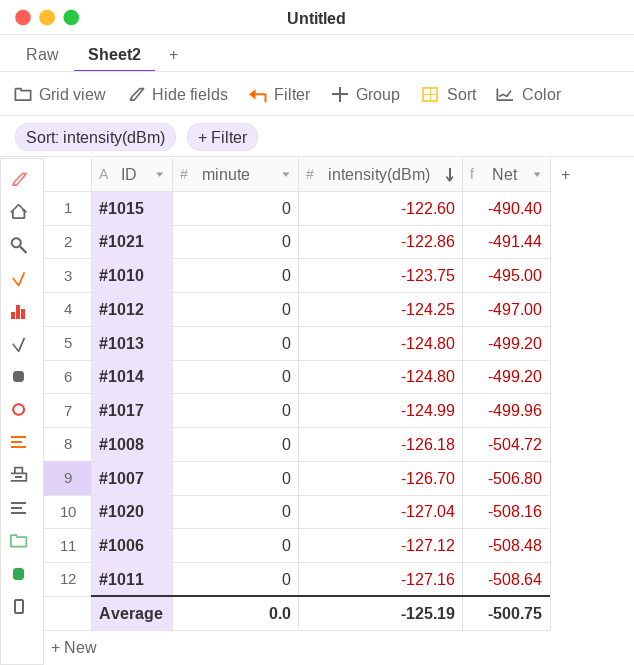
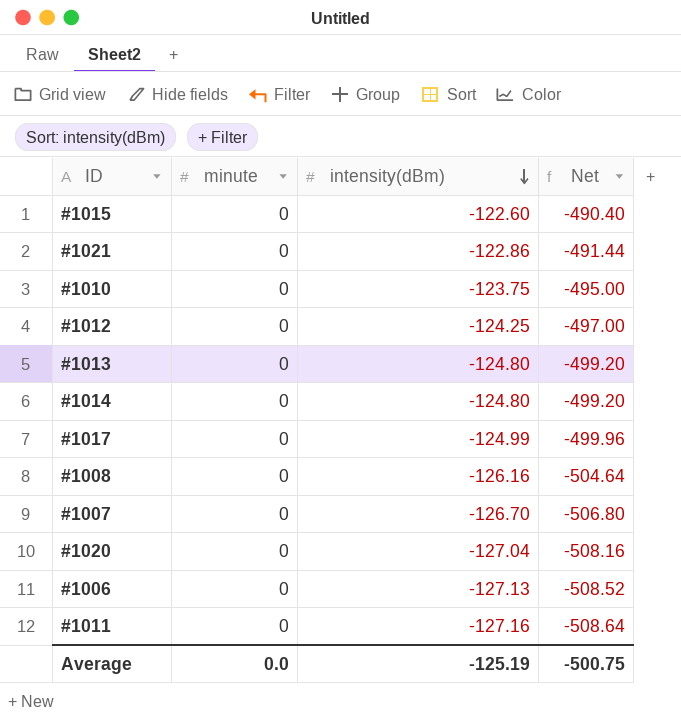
#1008 | intensity(dBm): -126.18 -> -126.16
#1008 | Net: -504.72 -> -504.64
#1006 | intensity(dBm): -127.12 -> -127.13
#1006 | Net: -508.48 -> -508.52

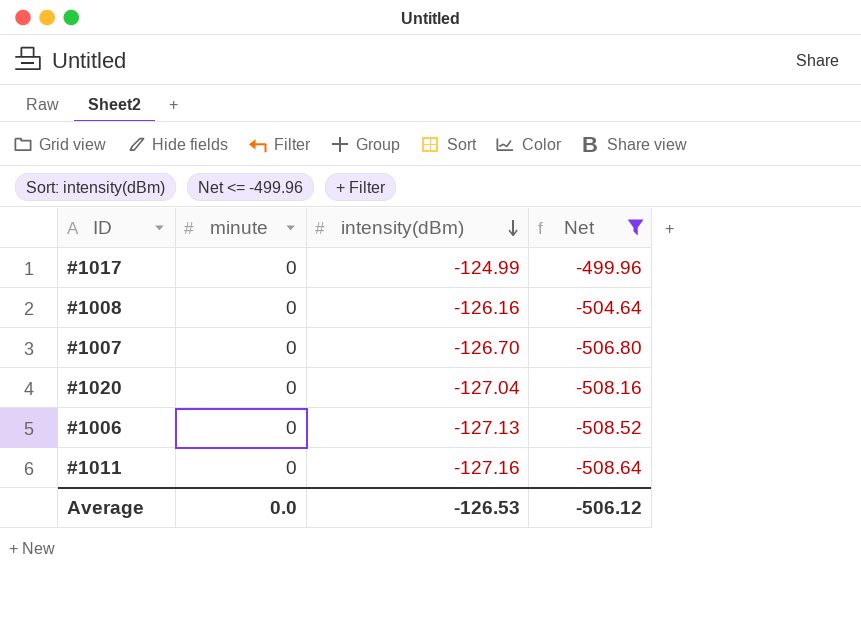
filter: none -> Net <= -499.96
Average | intensity(dBm): -125.19 -> -126.53
Average | Net: -500.75 -> -506.12

